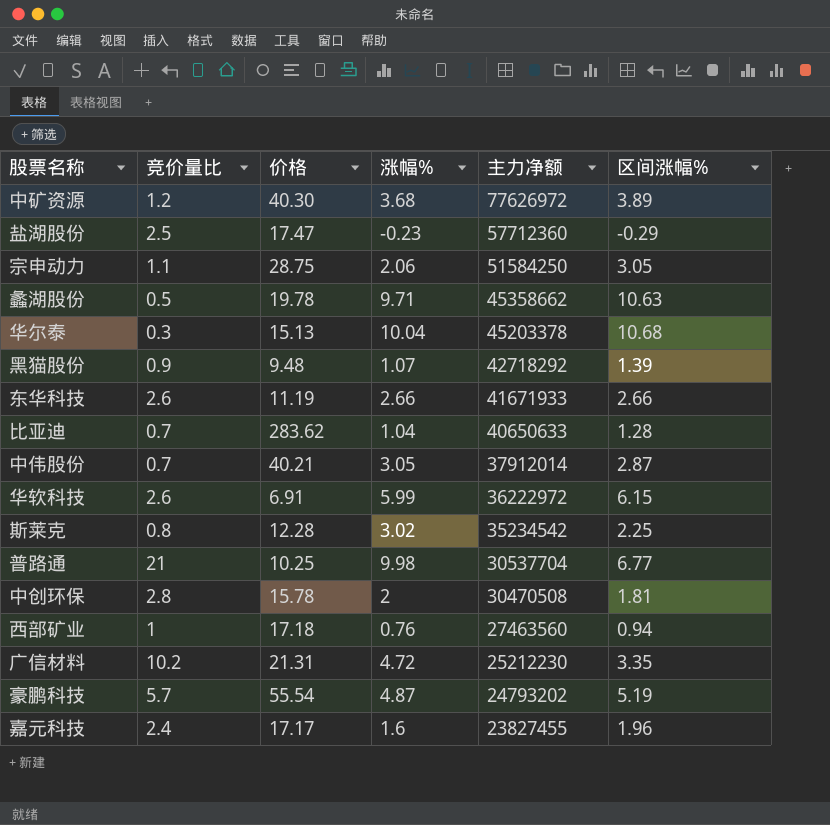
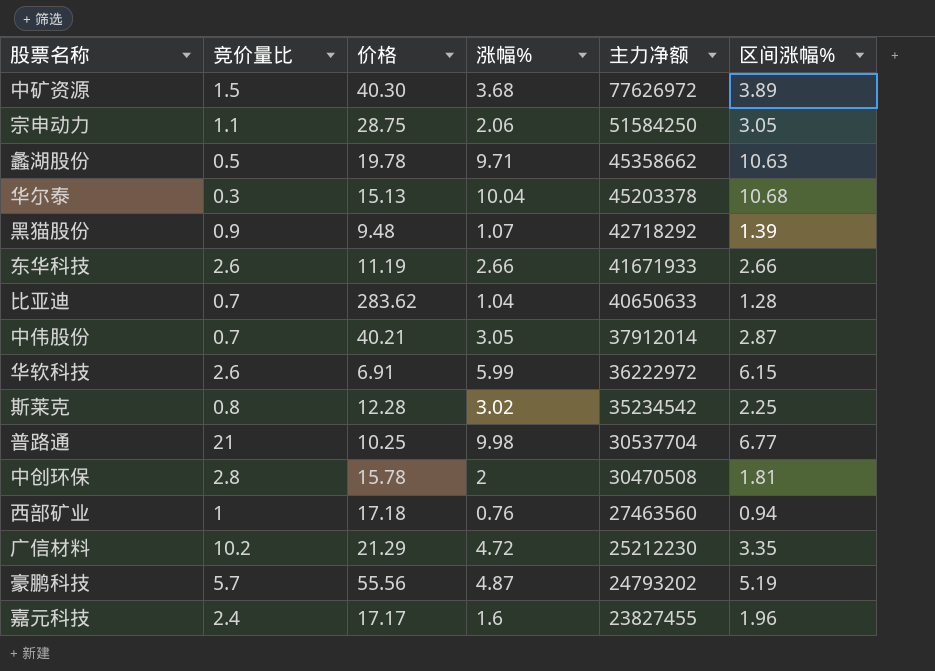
row 盐湖股份: 2.5 | 17.47 | -0.23 | 57712360 | -0.29 -> none
中矿资源 | 竞价量比: 1.2 -> 1.5
广信材料 | 价格: 21.31 -> 21.29
豪鹏科技 | 价格: 55.54 -> 55.56

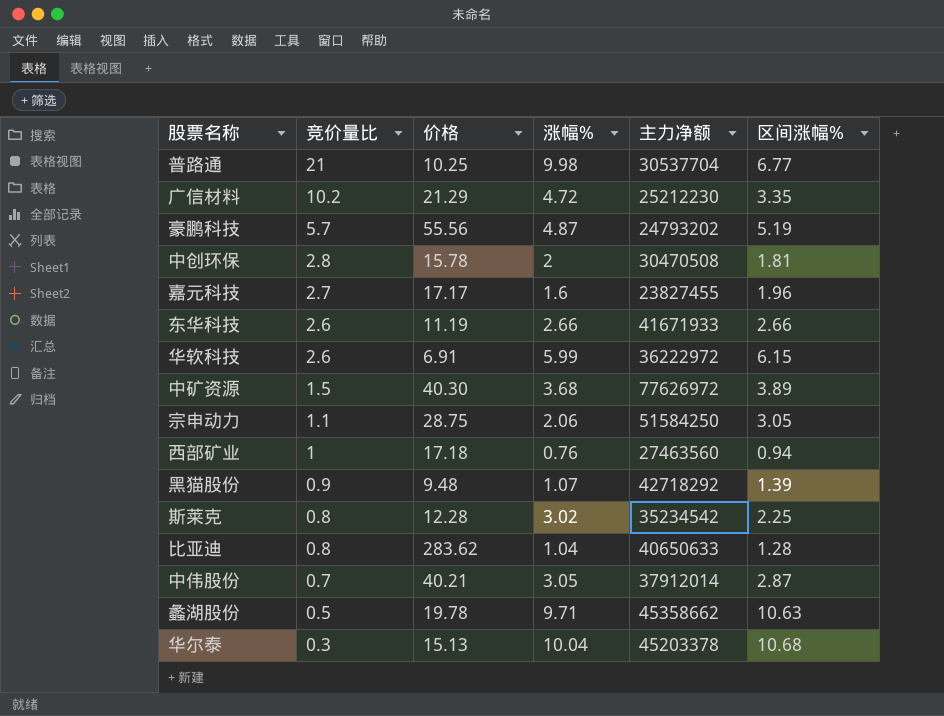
row order: 主力净额 descending -> 竞价量比 descending
嘉元科技 | 竞价量比: 2.4 -> 2.7
比亚迪 | 竞价量比: 0.7 -> 0.8

